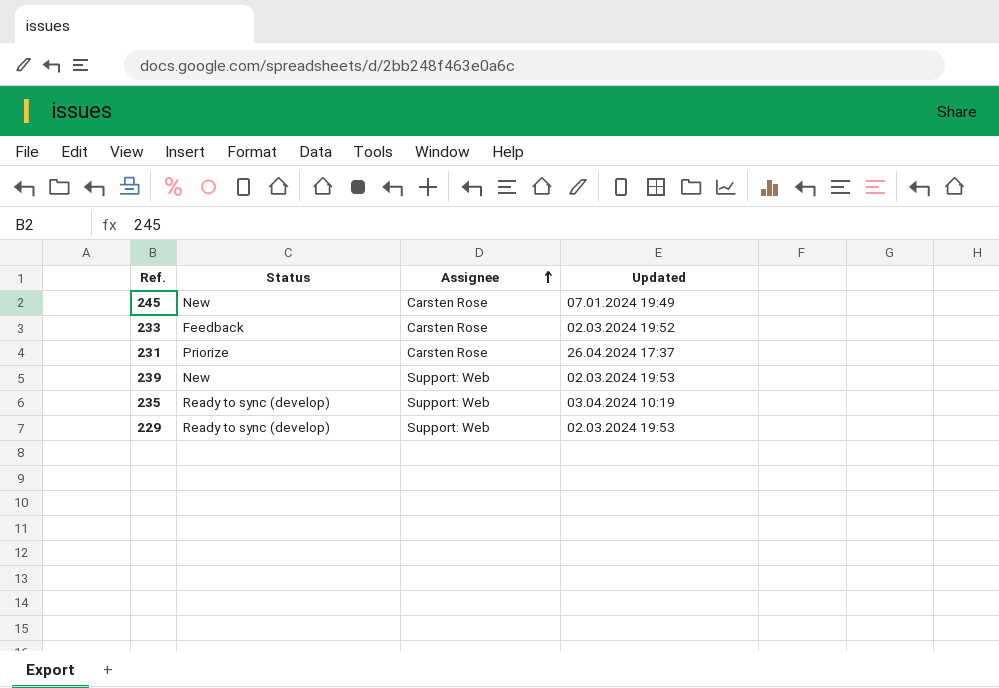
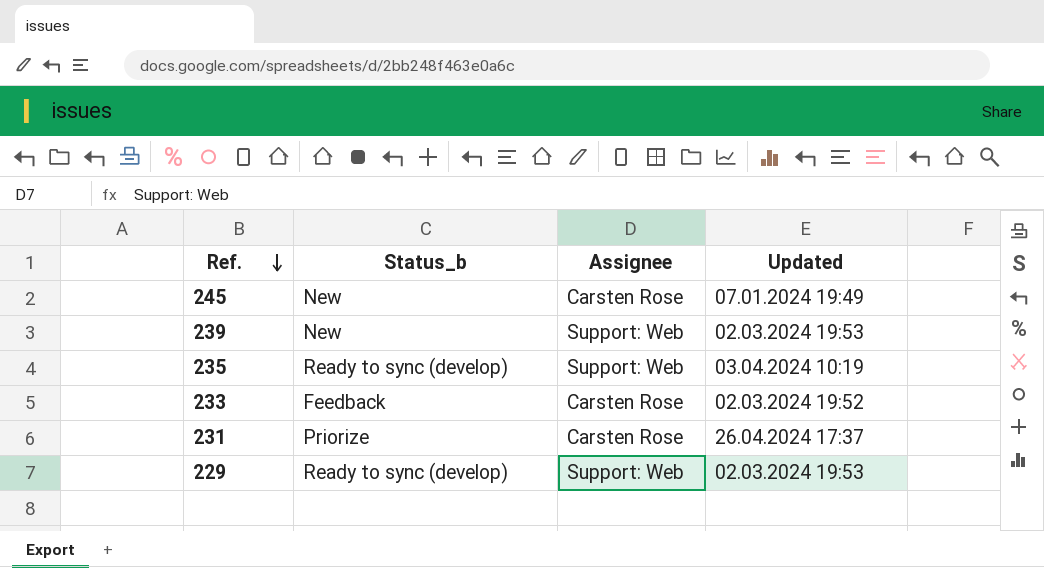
row order: Assignee ascending -> Ref. descending
column name: Status -> Status_b

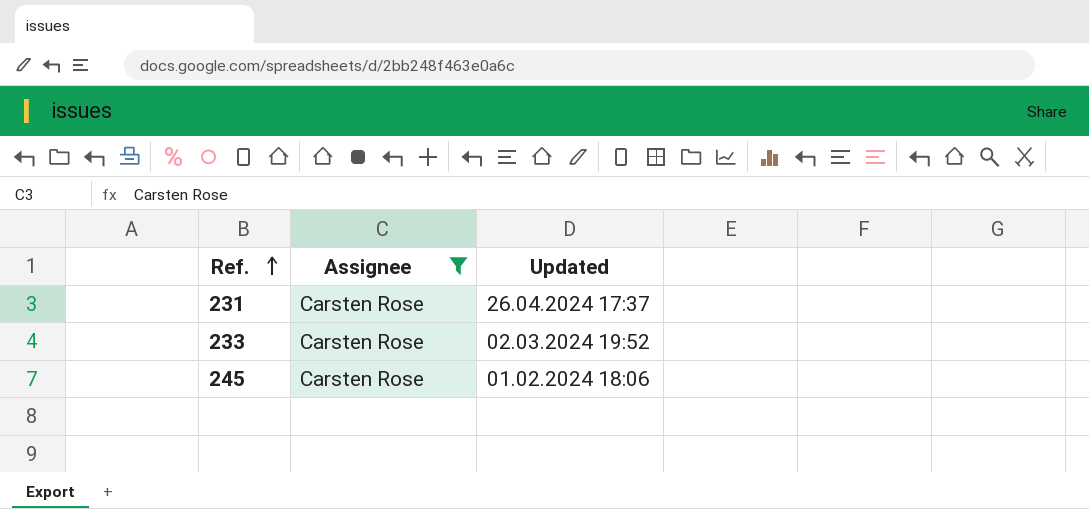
filter: none -> Assignee = Carsten Rose
row order: Ref. descending -> Ref. ascending
column Status_b | position: 2 -> none
245 | Updated: 07.01.2024 19:49 -> 01.02.2024 18:06

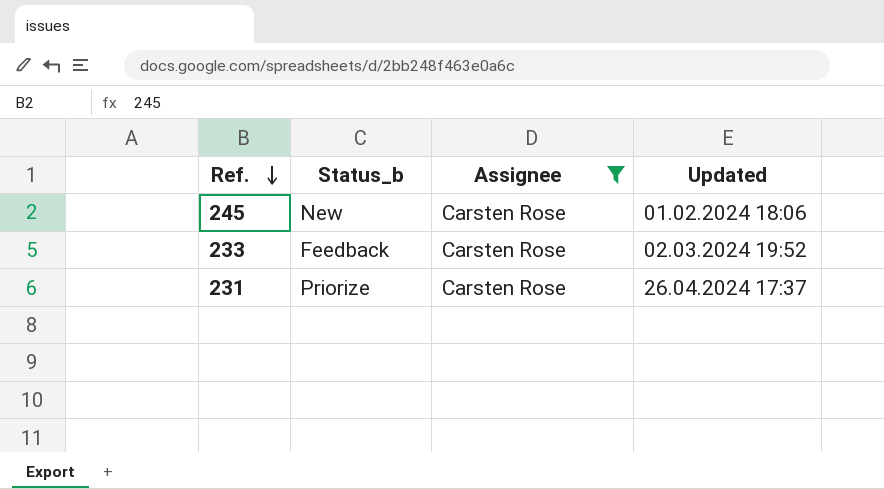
row order: Ref. ascending -> Ref. descending
column Status_b | position: none -> 2

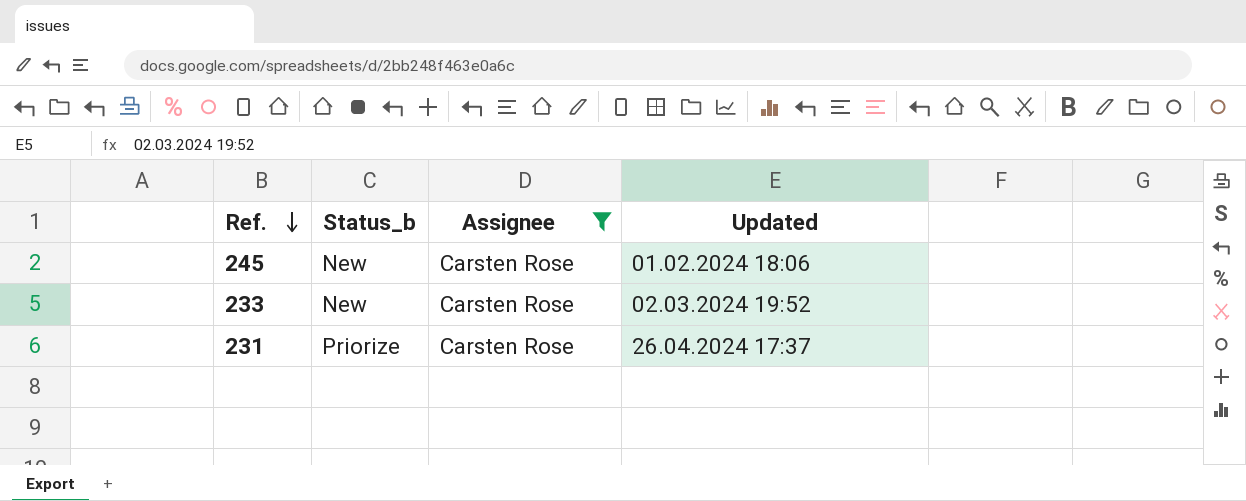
233 | Status_b: Feedback -> New

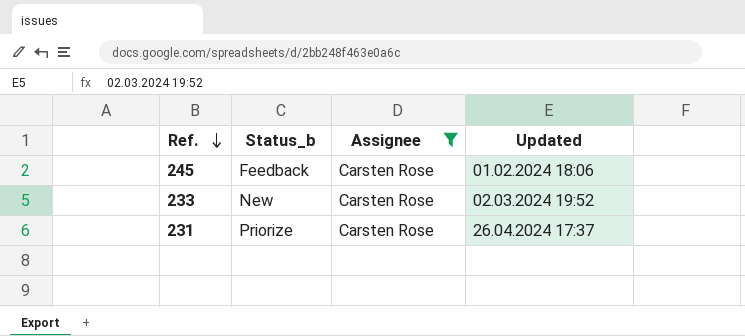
245 | Status_b: New -> Feedback

